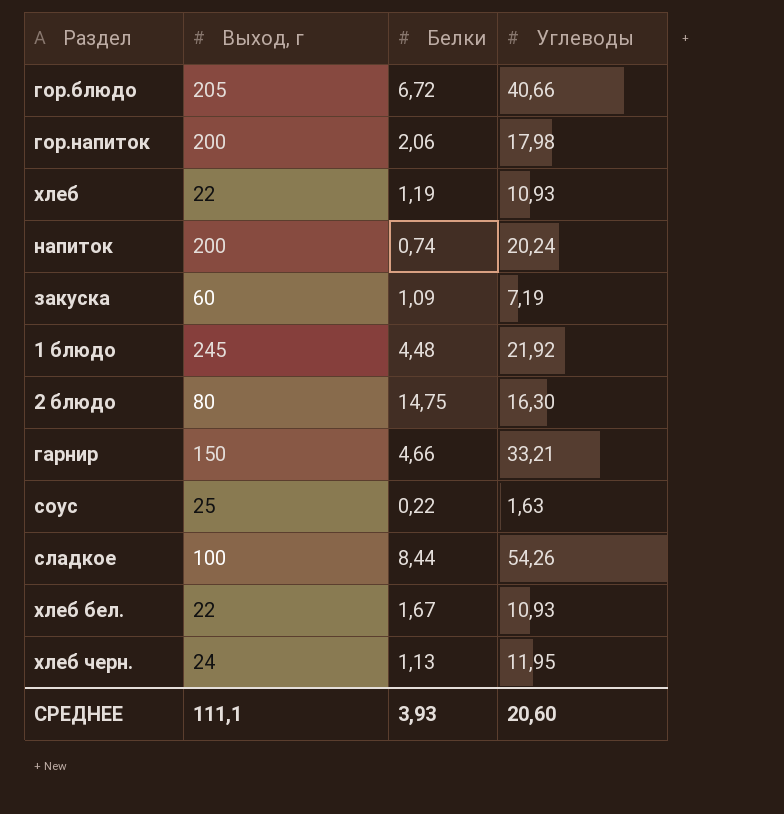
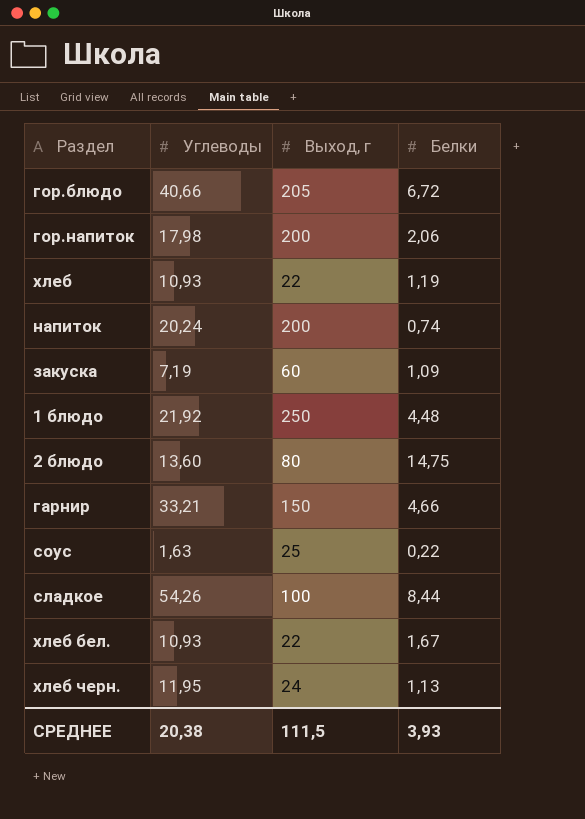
column Углеводы | position: 4 -> 2
1 блюдо | Выход, г: 245 -> 250
2 блюдо | Углеводы: 16,30 -> 13,60
СРЕДНЕЕ | Углеводы: 20,60 -> 20,38
СРЕДНЕЕ | Выход, г: 111,1 -> 111,5

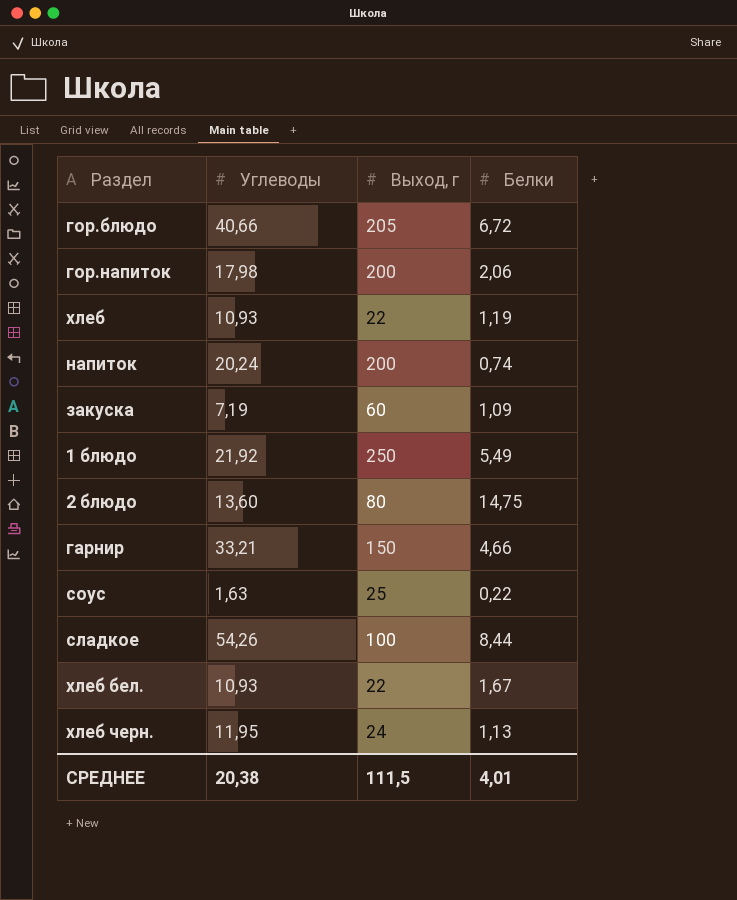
1 блюдо | Белки: 4,48 -> 5,49
СРЕДНЕЕ | Белки: 3,93 -> 4,01

